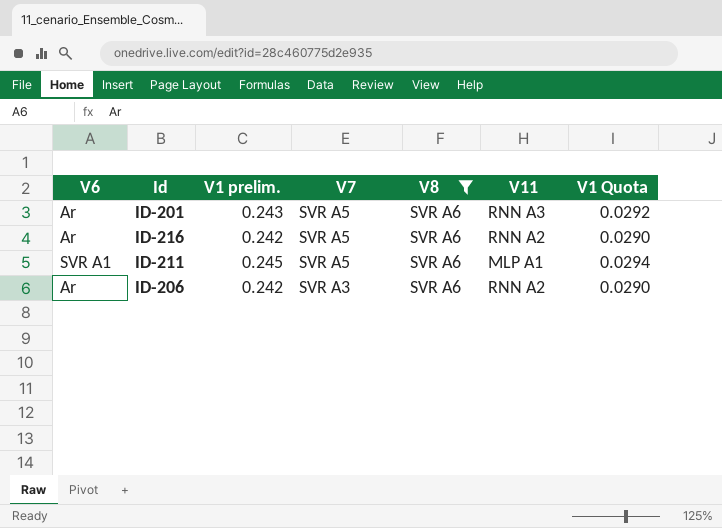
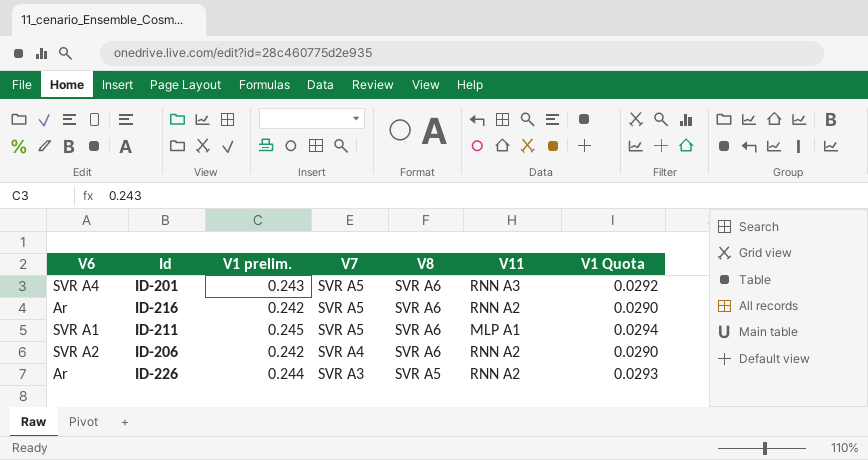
filter: V8 = SVR A6 -> none
ID-201 | V6: Ar -> SVR A4
ID-206 | V6: Ar -> SVR A2
ID-206 | V7: SVR A3 -> SVR A4

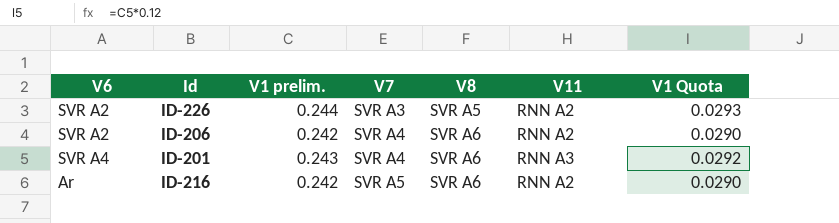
row order: V7 descending -> V7 ascending
row ID-211: SVR A1 | 0.245 | SVR A5 | SVR A6 | MLP A1 | 0.0294 -> none
ID-226 | V6: Ar -> SVR A2
ID-201 | V7: SVR A5 -> SVR A4

